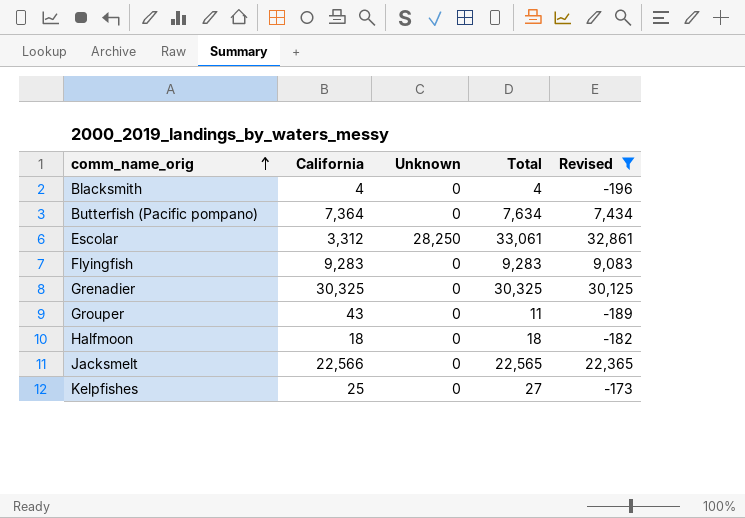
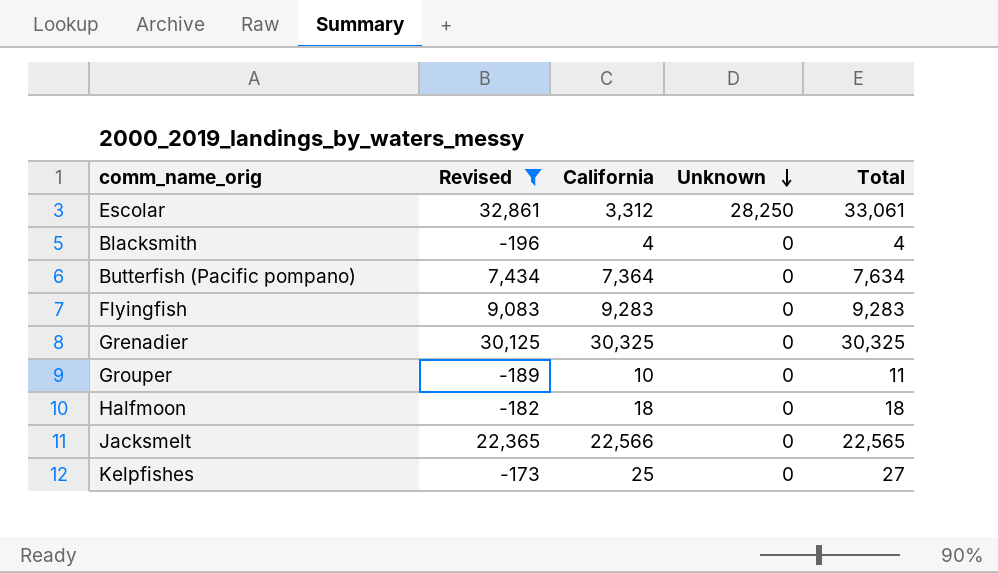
row order: comm_name_orig ascending -> Unknown descending
column Revised | position: 5 -> 2
Grouper | California: 43 -> 10

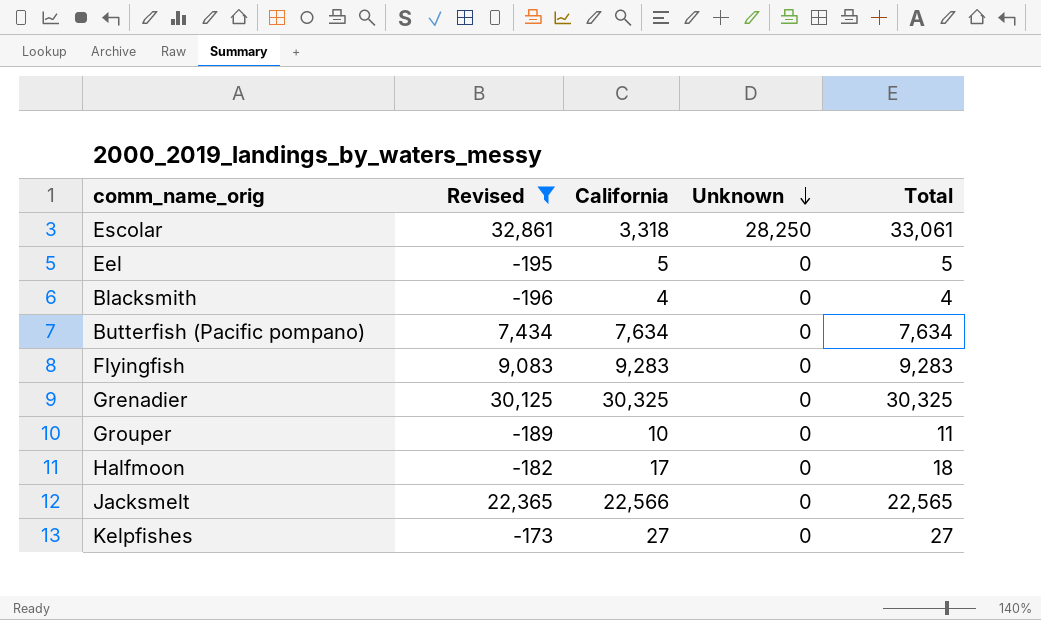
Escolar | California: 3,312 -> 3,318
row Eel: none -> -195 | 5 | 0 | 5
Butterfish (Pacific pompano) | California: 7,364 -> 7,634
Halfmoon | California: 18 -> 17
Kelpfishes | California: 25 -> 27

